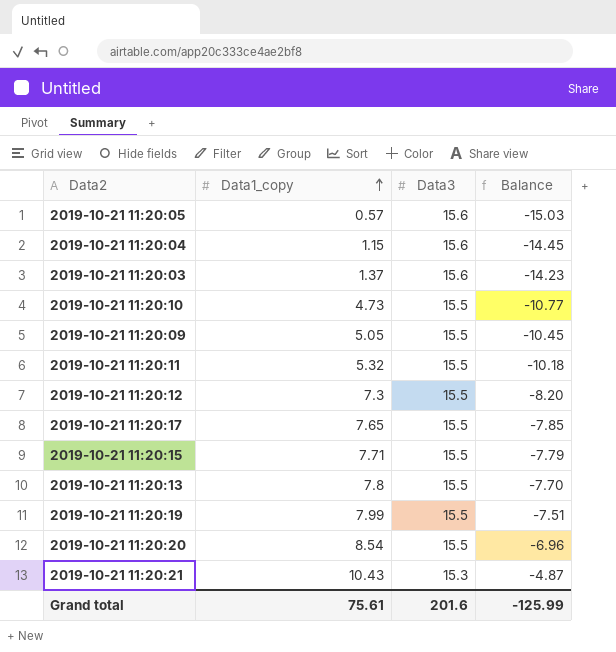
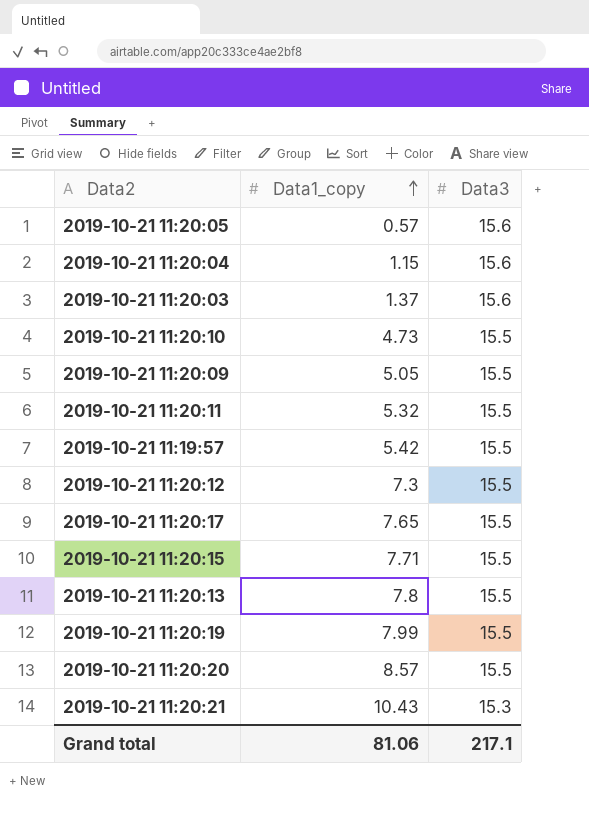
column Balance | formula: [Data1_copy] - [Data3] -> none
row 2019-10-21 11:19:57: none -> 5.42 | 15.5
2019-10-21 11:20:20 | Data1_copy: 8.54 -> 8.57
Grand total | Data1_copy: 75.61 -> 81.06
Grand total | Data3: 201.6 -> 217.1

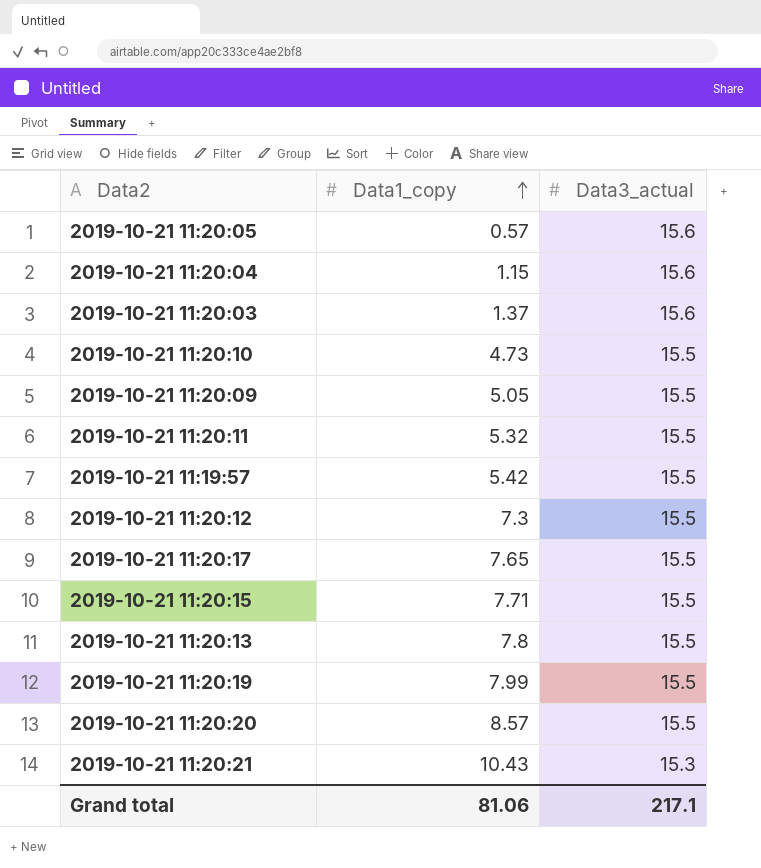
column name: Data3 -> Data3_actual

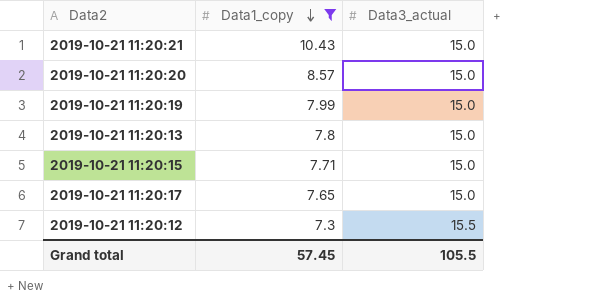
filter: none -> Data1_copy >= 7.3
row order: Data1_copy ascending -> Data1_copy descending
2019-10-21 11:20:21 | Data3_actual: 15.3 -> 15.0
2019-10-21 11:20:20 | Data3_actual: 15.5 -> 15.0
2019-10-21 11:20:19 | Data3_actual: 15.5 -> 15.0
2019-10-21 11:20:13 | Data3_actual: 15.5 -> 15.0
2019-10-21 11:20:15 | Data3_actual: 15.5 -> 15.0
2019-10-21 11:20:17 | Data3_actual: 15.5 -> 15.0
Grand total | Data1_copy: 81.06 -> 57.45
Grand total | Data3_actual: 217.1 -> 105.5

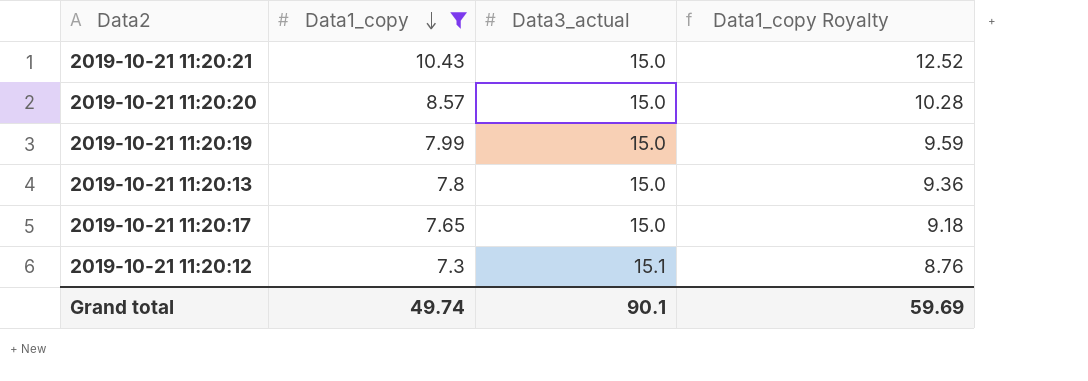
column Data1_copy Royalty | formula: none -> [Data1_copy] * 1.2
row 2019-10-21 11:20:15: 7.71 | 15.0 -> none
2019-10-21 11:20:12 | Data3_actual: 15.5 -> 15.1
Grand total | Data1_copy: 57.45 -> 49.74
Grand total | Data3_actual: 105.5 -> 90.1

